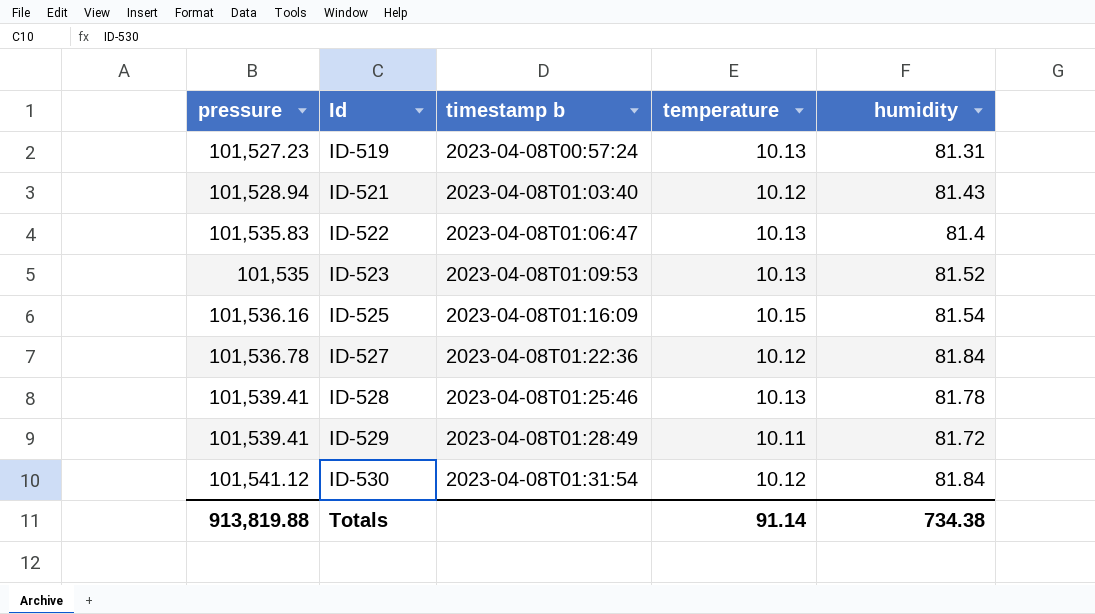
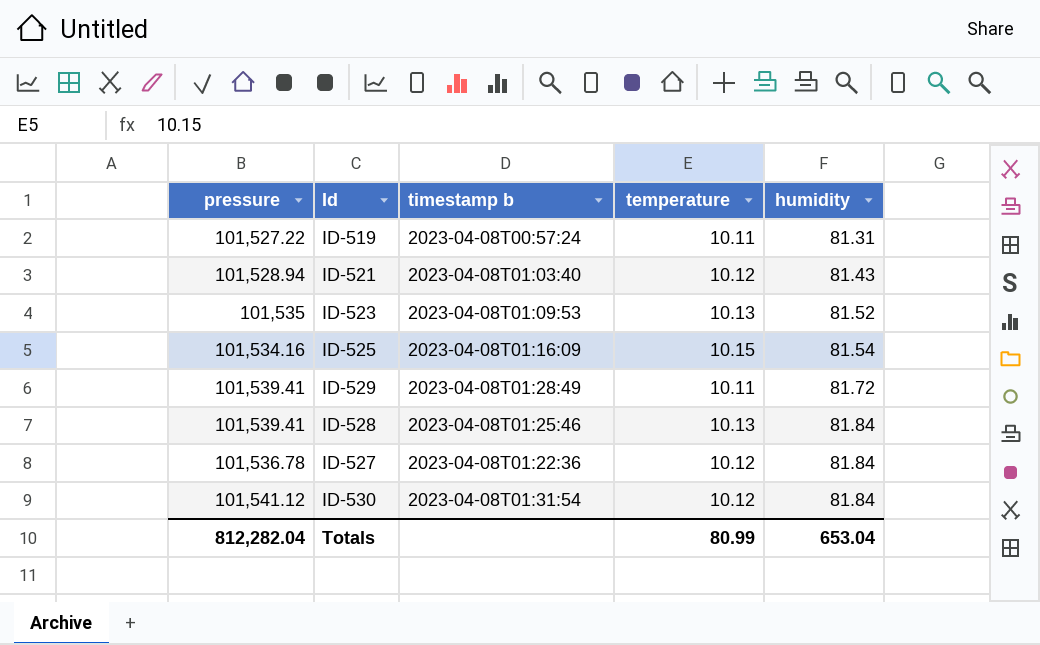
row order: Id ascending -> humidity ascending
row ID-522: 101,535.83 | 2023-04-08T01:06:47 | 10.13 | 81.4 -> none
ID-519 | pressure: 101,527.23 -> 101,527.22
ID-519 | temperature: 10.13 -> 10.11
ID-525 | pressure: 101,536.16 -> 101,534.16
ID-528 | humidity: 81.78 -> 81.84
Totals | pressure: 913,819.88 -> 812,282.04
Totals | temperature: 91.14 -> 80.99
Totals | humidity: 734.38 -> 653.04

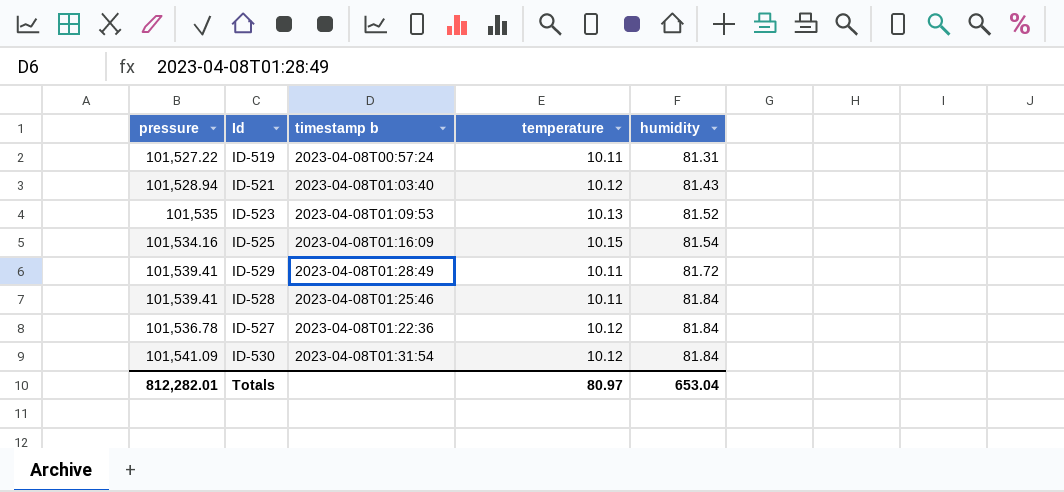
ID-528 | temperature: 10.13 -> 10.11
ID-530 | pressure: 101,541.12 -> 101,541.09
Totals | pressure: 812,282.04 -> 812,282.01
Totals | temperature: 80.99 -> 80.97

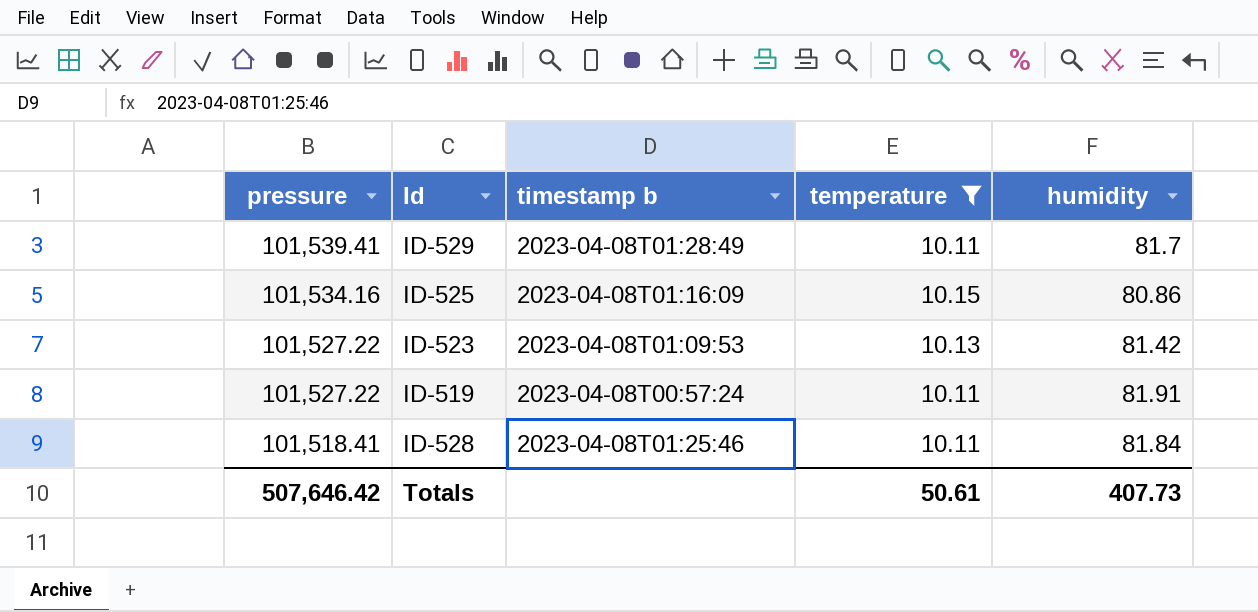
filter: none -> temperature != 10.12
row order: humidity ascending -> pressure descending
ID-529 | humidity: 81.72 -> 81.7
ID-525 | humidity: 81.54 -> 80.86
ID-523 | pressure: 101,535 -> 101,527.22
ID-523 | humidity: 81.52 -> 81.42
ID-519 | humidity: 81.31 -> 81.91
ID-528 | pressure: 101,539.41 -> 101,518.41
Totals | pressure: 812,282.01 -> 507,646.42
Totals | temperature: 80.97 -> 50.61
Totals | humidity: 653.04 -> 407.73

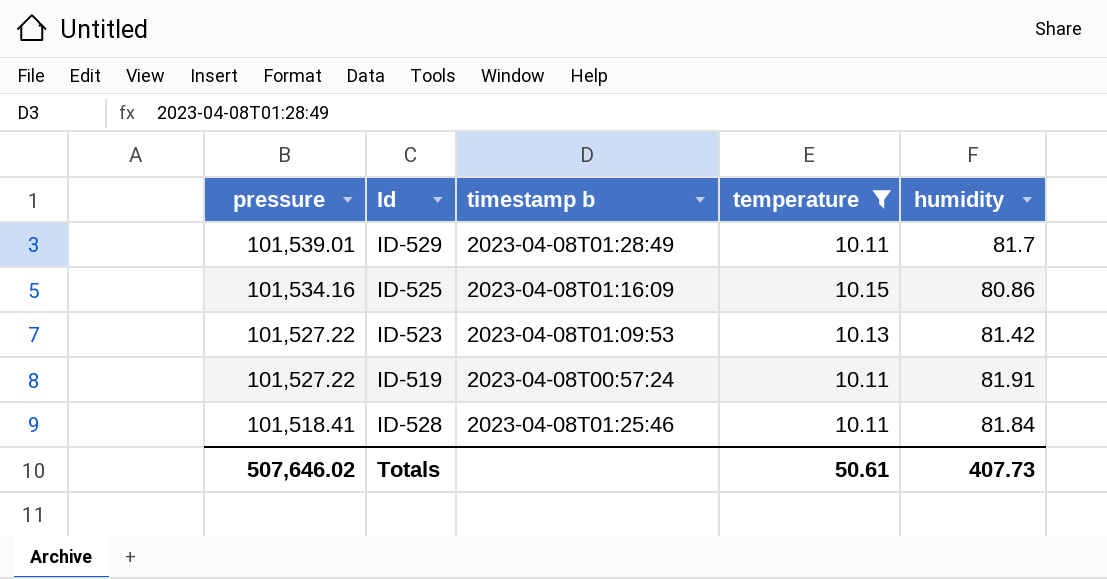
ID-529 | pressure: 101,539.41 -> 101,539.01
Totals | pressure: 507,646.42 -> 507,646.02

